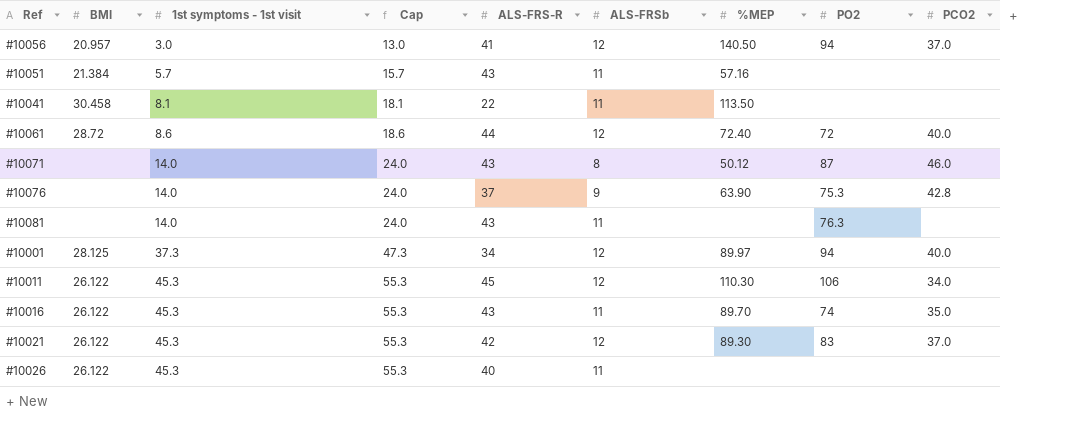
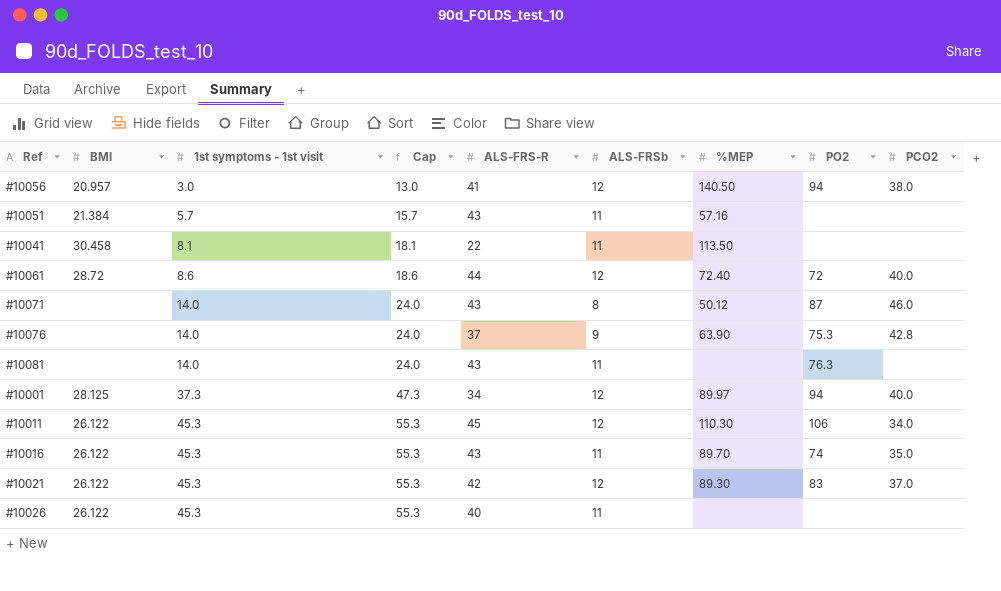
#10056 | PCO2: 37.0 -> 38.0

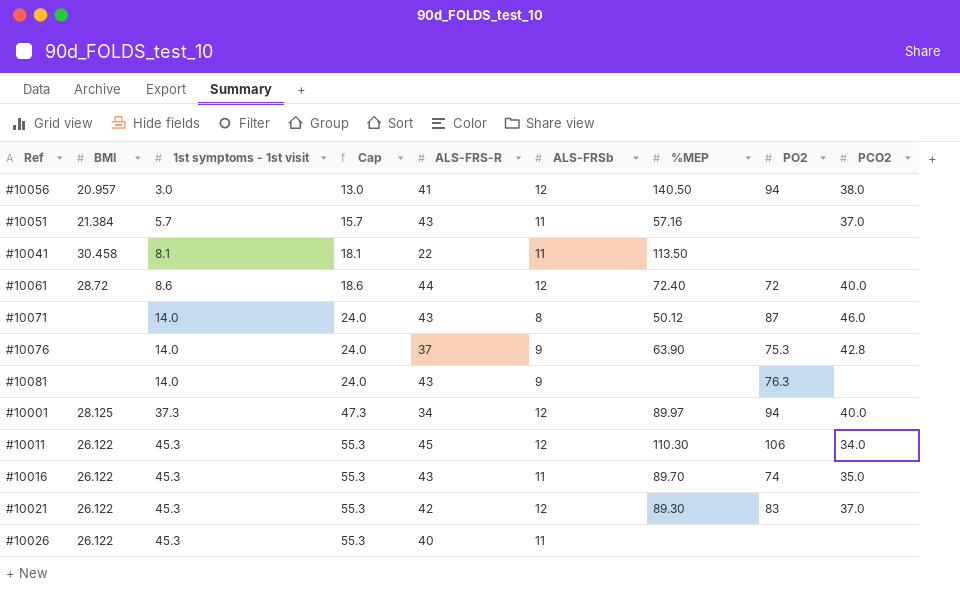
#10051 | PCO2: none -> 37.0
#10081 | ALS-FRSb: 11 -> 9

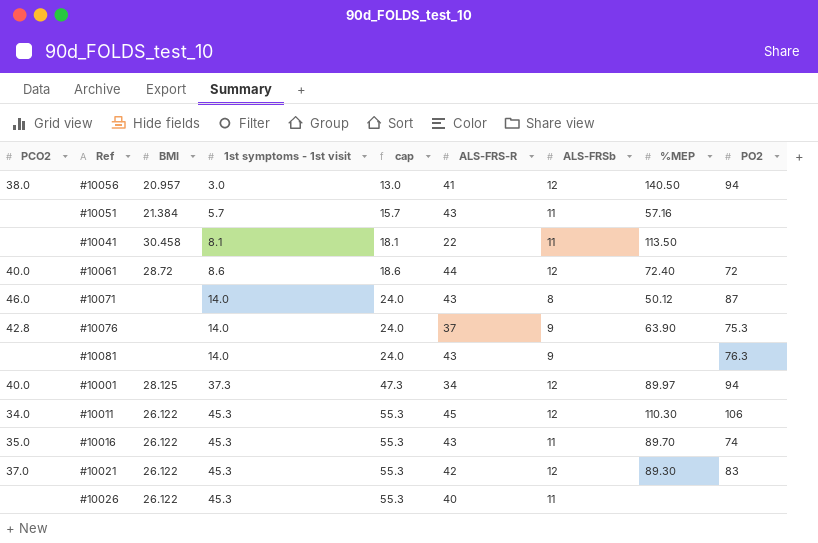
column PCO2 | position: 9 -> 1
column name: Cap -> cap
#10051 | PCO2: 37.0 -> none

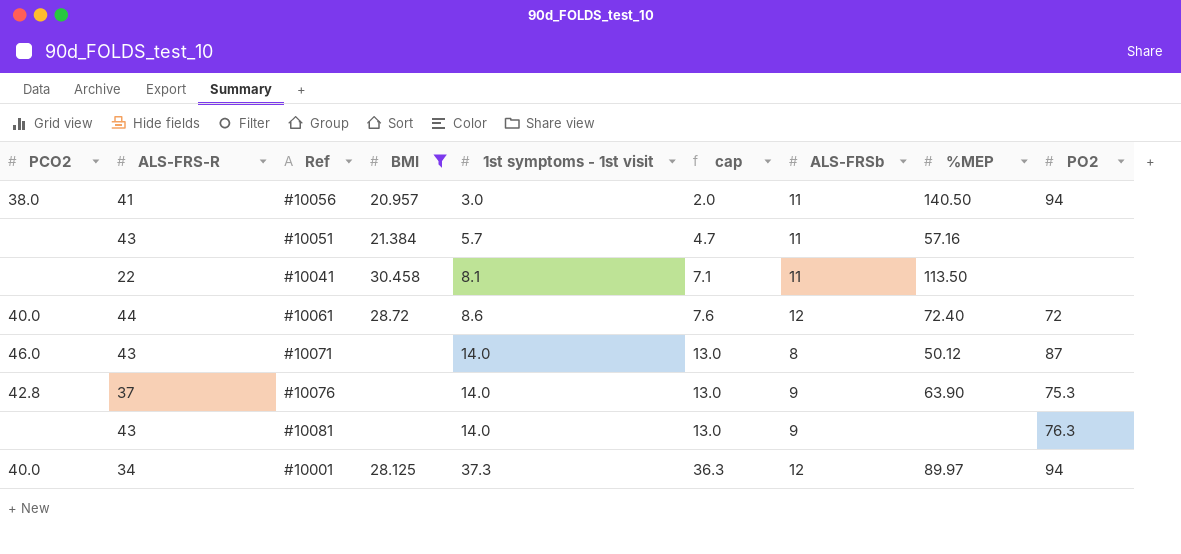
filter: none -> BMI != 26.122
column ALS-FRS-R | position: 6 -> 2
column cap | formula: [1st symptoms - 1st visit] + 10 -> [1st symptoms - 1st visit] - 1
#10056 | ALS-FRSb: 12 -> 11

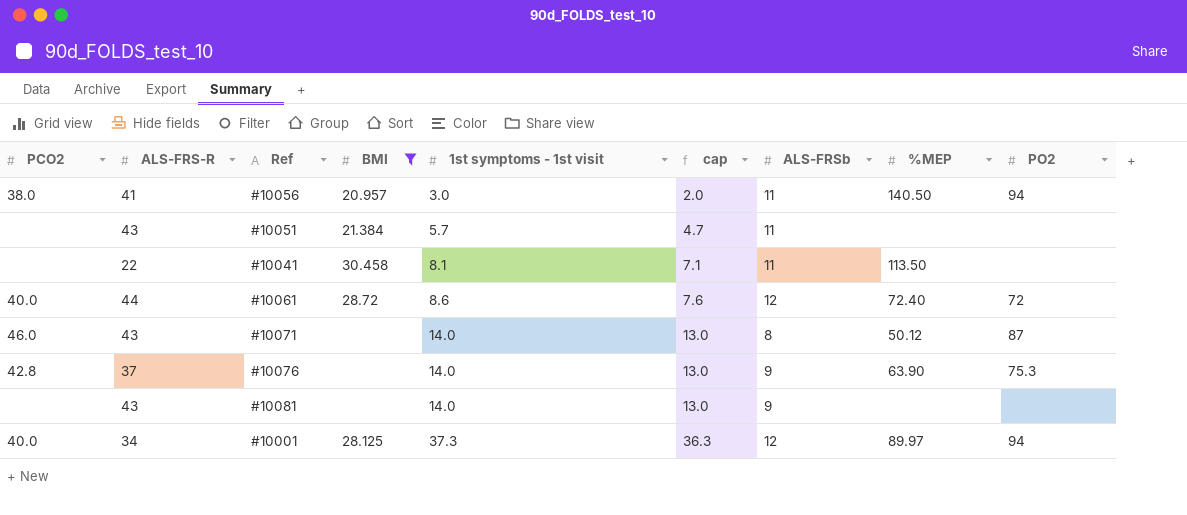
#10051 | %MEP: 57.16 -> none
#10081 | PO2: 76.3 -> none

